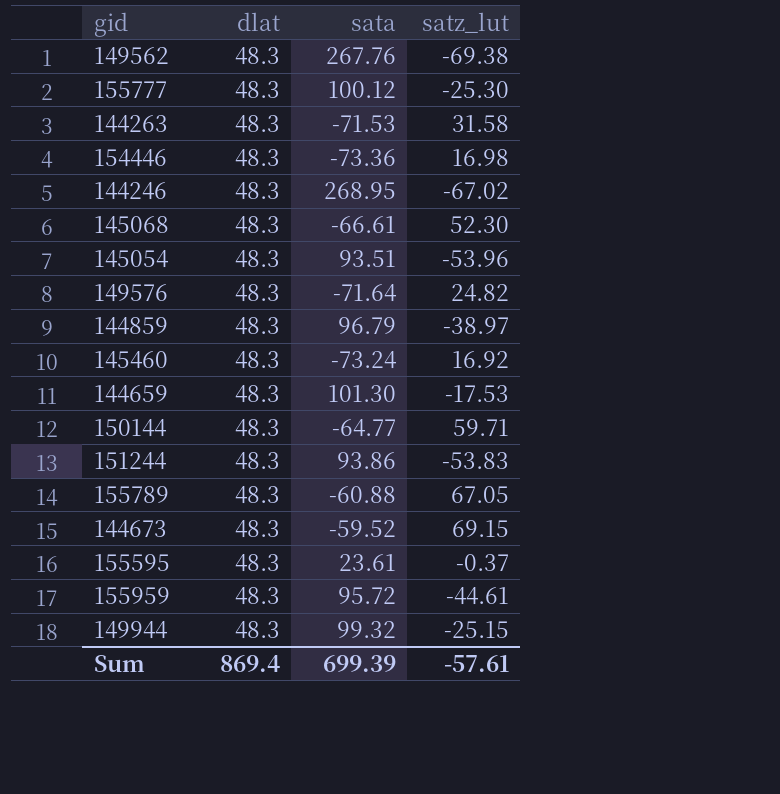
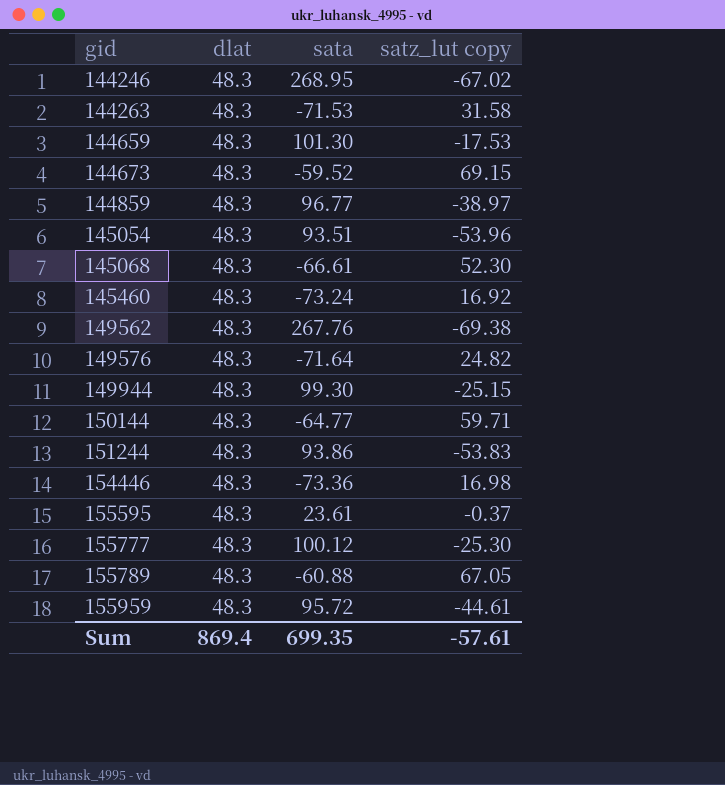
row order: none -> gid ascending
column name: satz_lut -> satz_lut copy
144859 | sata: 96.79 -> 96.77
149944 | sata: 99.32 -> 99.30
Sum | sata: 699.39 -> 699.35

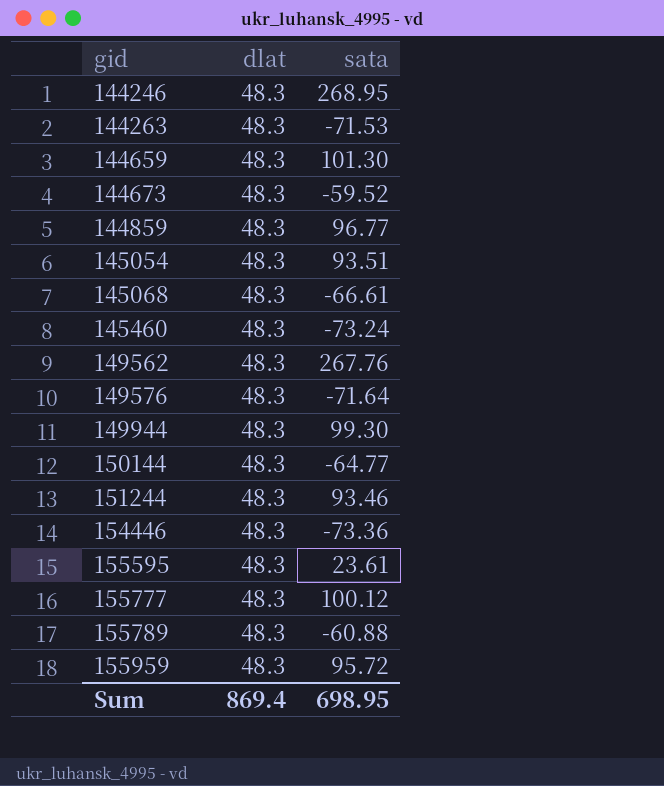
column satz_lut copy | position: 4 -> none
151244 | sata: 93.86 -> 93.46
Sum | sata: 699.35 -> 698.95

